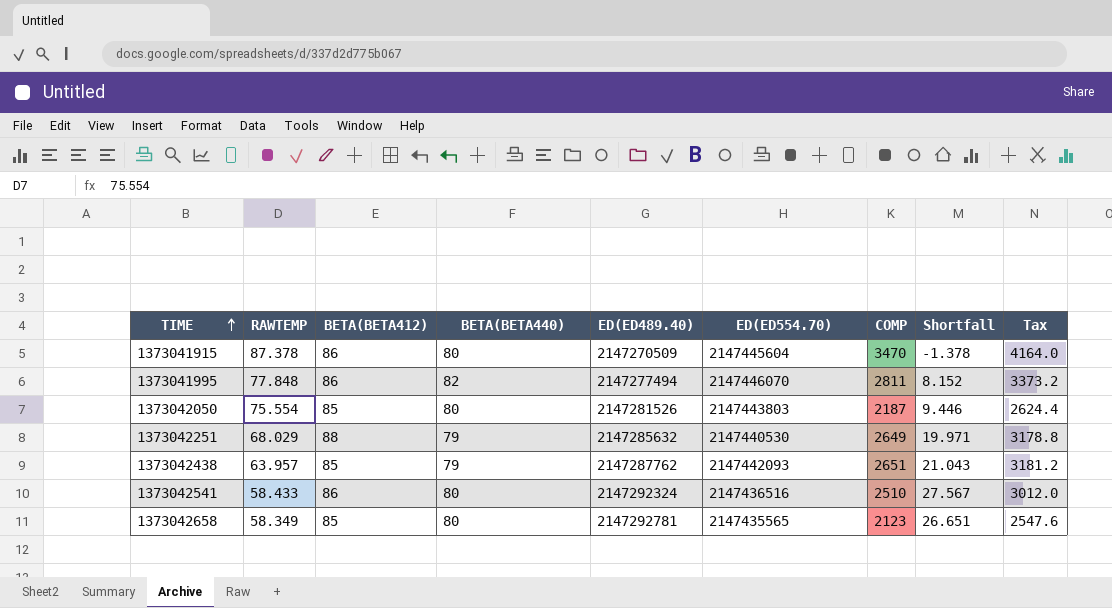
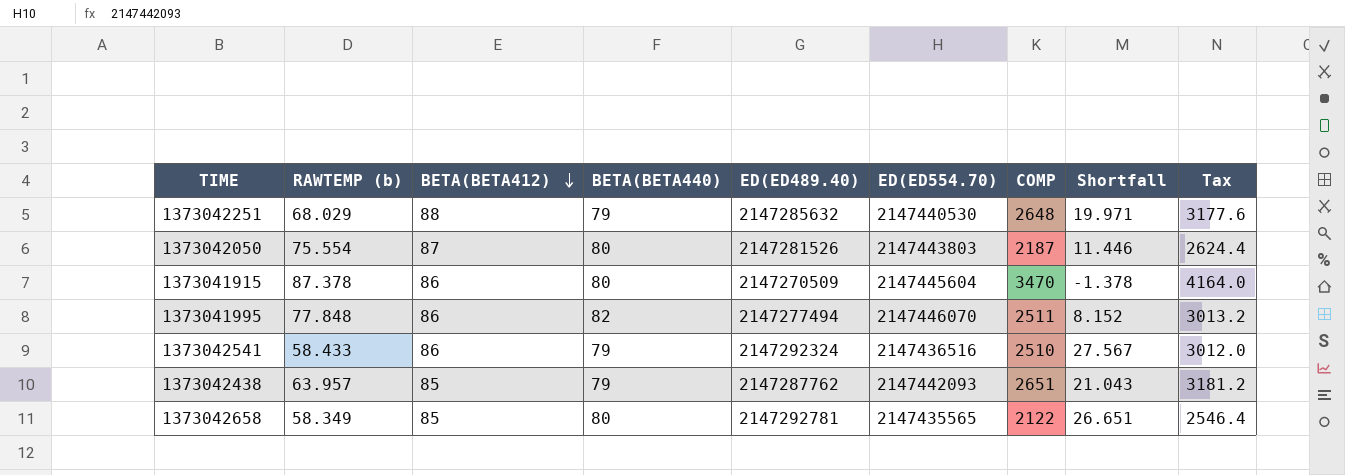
row order: TIME ascending -> BETA(BETA412) descending
column name: RAWTEMP -> RAWTEMP (b)
1373042251 | COMP: 2649 -> 2648
1373042251 | Tax: 3178.8 -> 3177.6
1373042050 | BETA(BETA412): 85 -> 87
1373042050 | Shortfall: 9.446 -> 11.446
1373041995 | COMP: 2811 -> 2511
1373041995 | Tax: 3373.2 -> 3013.2
1373042541 | BETA(BETA440): 80 -> 79
1373042658 | COMP: 2123 -> 2122
1373042658 | Tax: 2547.6 -> 2546.4

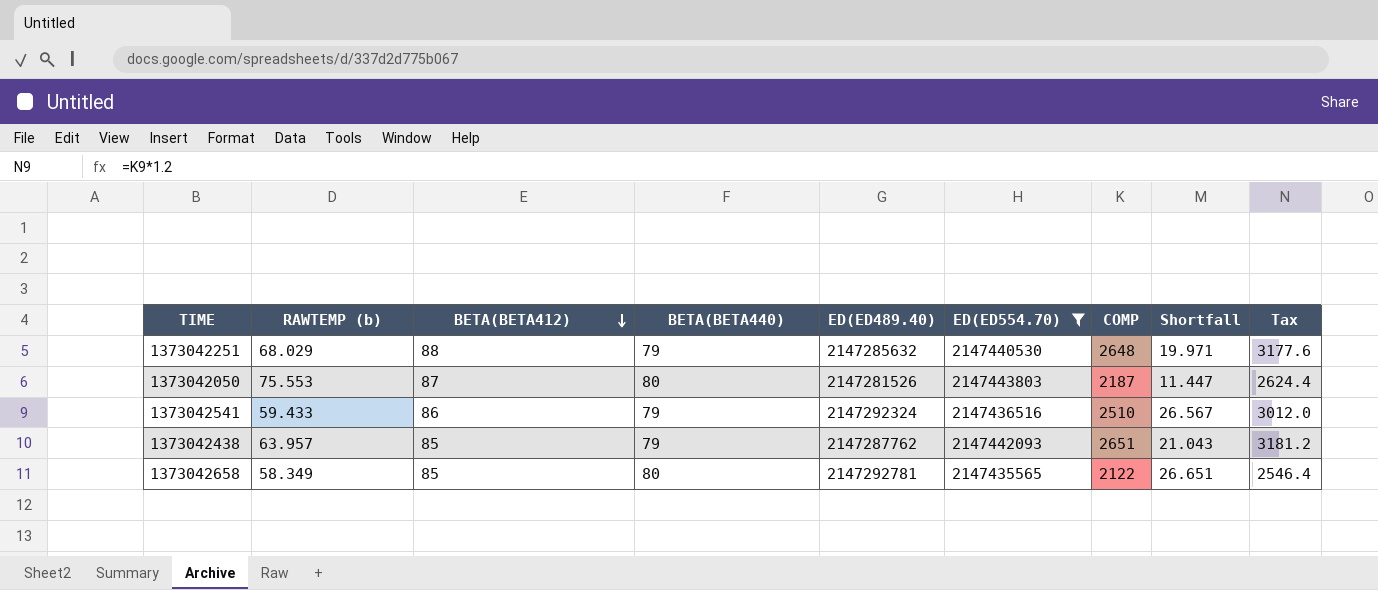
filter: none -> ED(ED554.70) <= 2147443803
1373042050 | RAWTEMP (b): 75.554 -> 75.553
1373042050 | Shortfall: 11.446 -> 11.447
1373042541 | RAWTEMP (b): 58.433 -> 59.433
1373042541 | Shortfall: 27.567 -> 26.567

